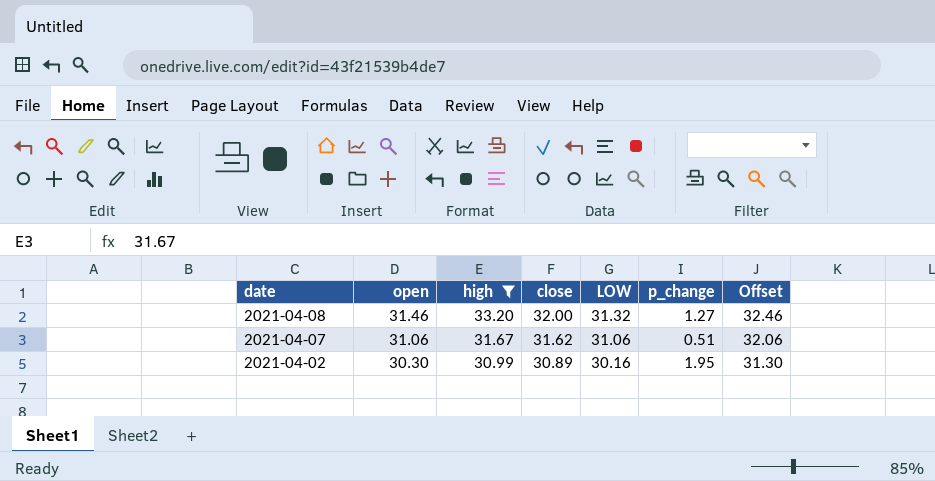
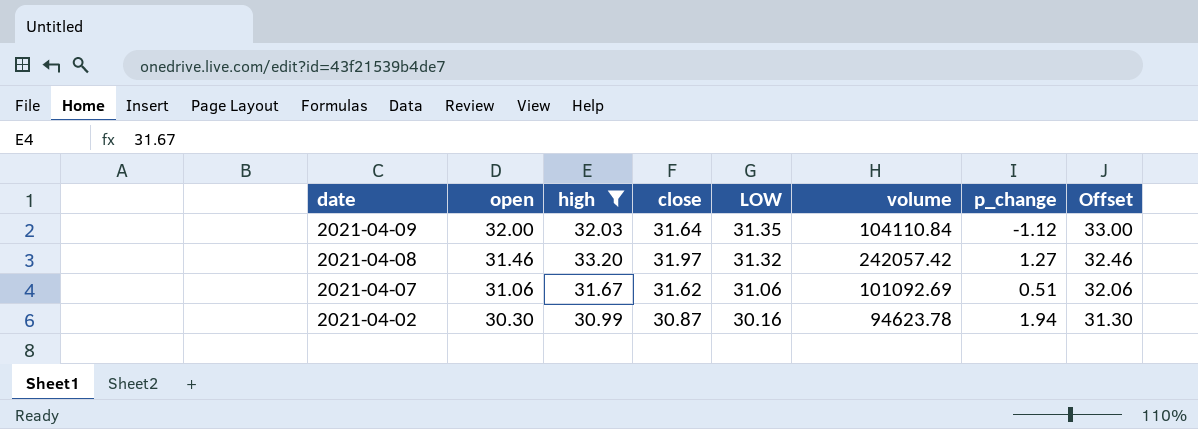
column volume | position: none -> 6
row 2021-04-09: none -> 32.00 | 32.03 | 31.64 | 31.35 | 104110.84 | -1.12 | 33.00
2021-04-08 | close: 32.00 -> 31.97
2021-04-02 | close: 30.89 -> 30.87
2021-04-02 | p_change: 1.95 -> 1.94

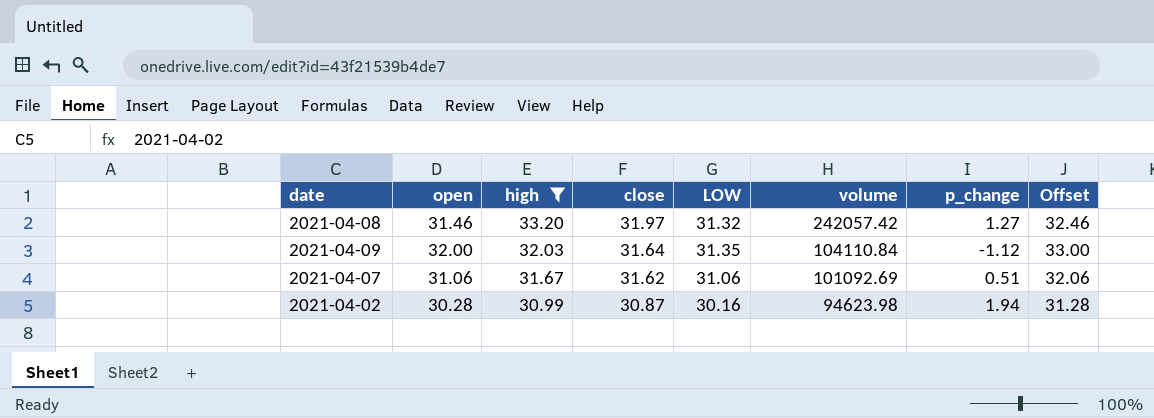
row order: date descending -> high descending
2021-04-02 | open: 30.30 -> 30.28
2021-04-02 | volume: 94623.78 -> 94623.98
2021-04-02 | Offset: 31.30 -> 31.28

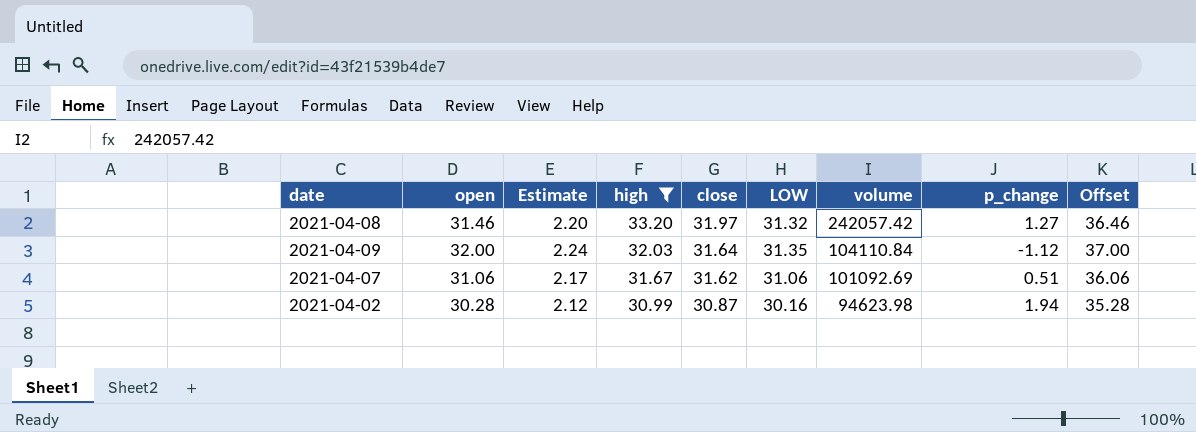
column Estimate | formula: none -> [open] * 0.07
column Offset | formula: [open] + 1 -> [open] + 5

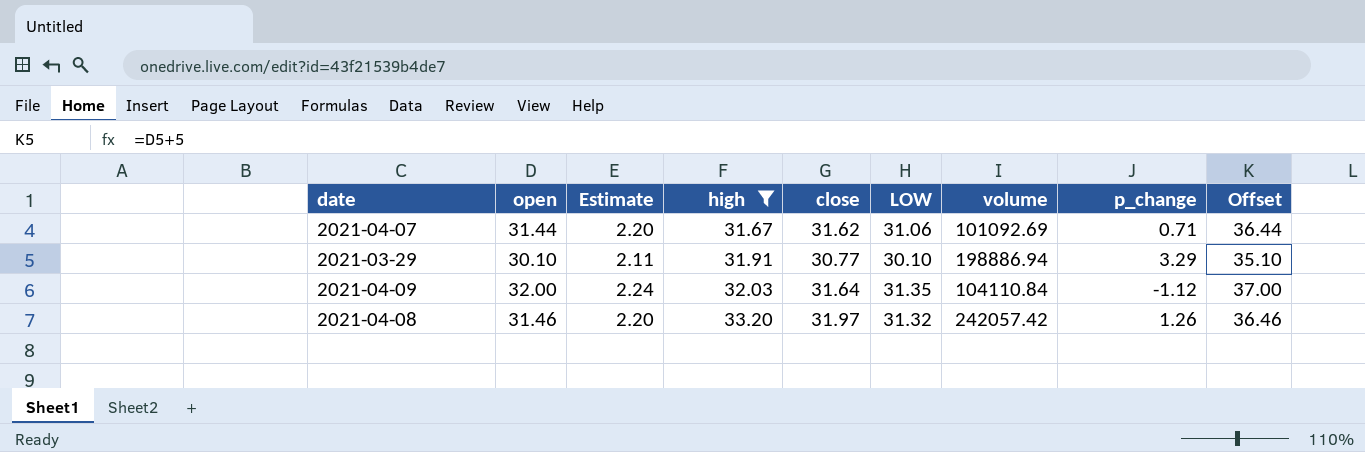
row order: high descending -> high ascending
row 2021-04-02: 30.28 | 2.12 | 30.99 | 30.87 | 30.16 | 94623.98 | 1.94 | 35.28 -> none
2021-04-07 | open: 31.06 -> 31.44
2021-04-07 | Estimate: 2.17 -> 2.20
2021-04-07 | p_change: 0.51 -> 0.71
2021-04-07 | Offset: 36.06 -> 36.44
row 2021-03-29: none -> 30.10 | 2.11 | 31.91 | 30.77 | 30.10 | 198886.94 | 3.29 | 35.10
2021-04-08 | p_change: 1.27 -> 1.26

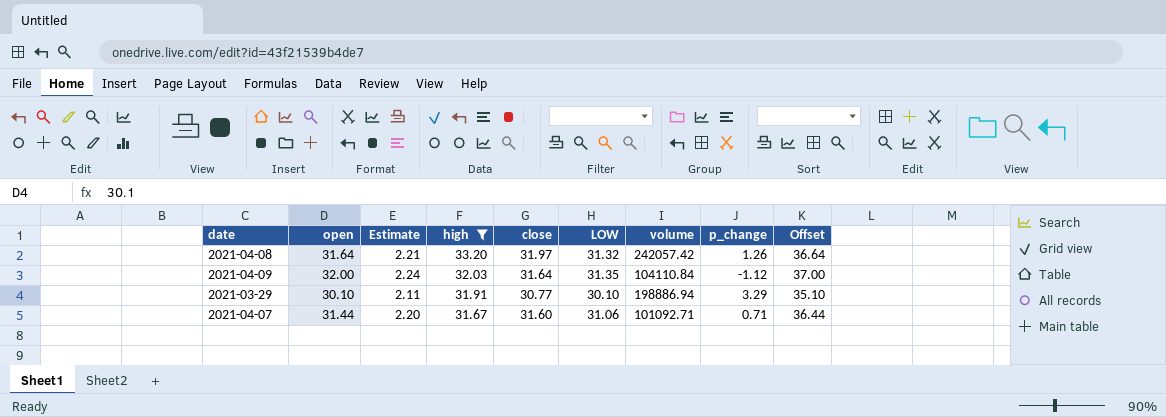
row order: high ascending -> high descending
2021-04-08 | open: 31.46 -> 31.64
2021-04-08 | Estimate: 2.20 -> 2.21
2021-04-08 | Offset: 36.46 -> 36.64
2021-04-07 | close: 31.62 -> 31.60
2021-04-07 | volume: 101092.69 -> 101092.71

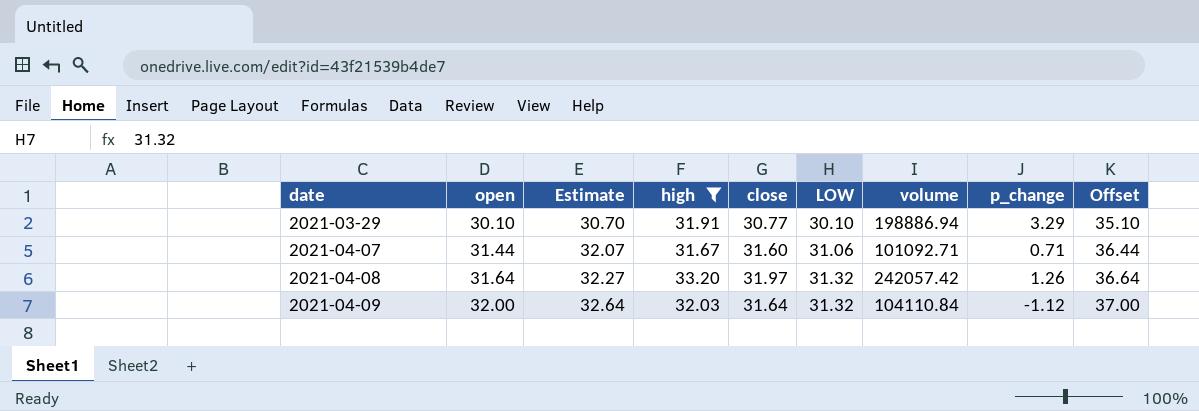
row order: high descending -> date ascending
column Estimate | formula: [open] * 0.07 -> [open] * 1.02
2021-04-09 | LOW: 31.35 -> 31.32

